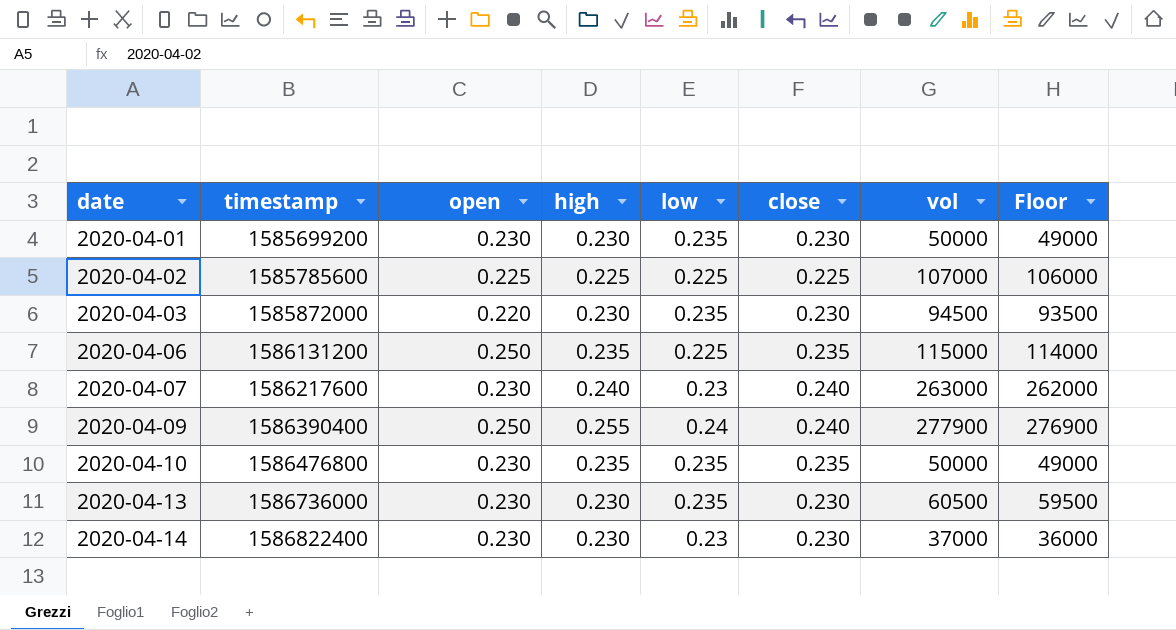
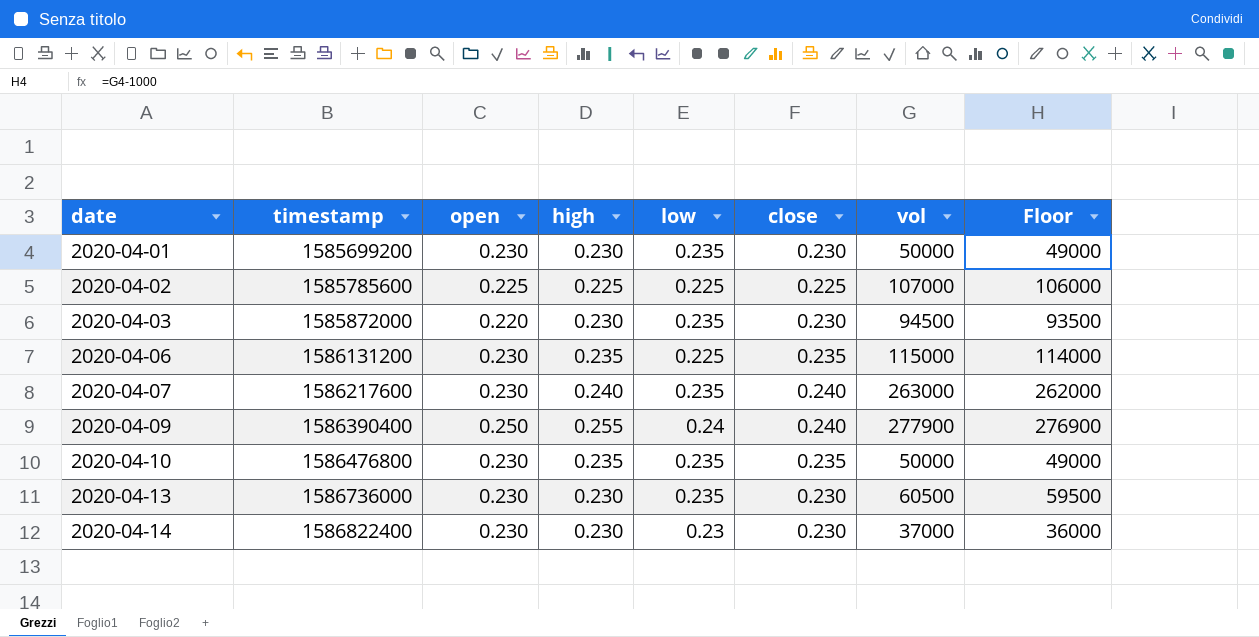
2020-04-06 | open: 0.250 -> 0.230
2020-04-07 | low: 0.23 -> 0.235

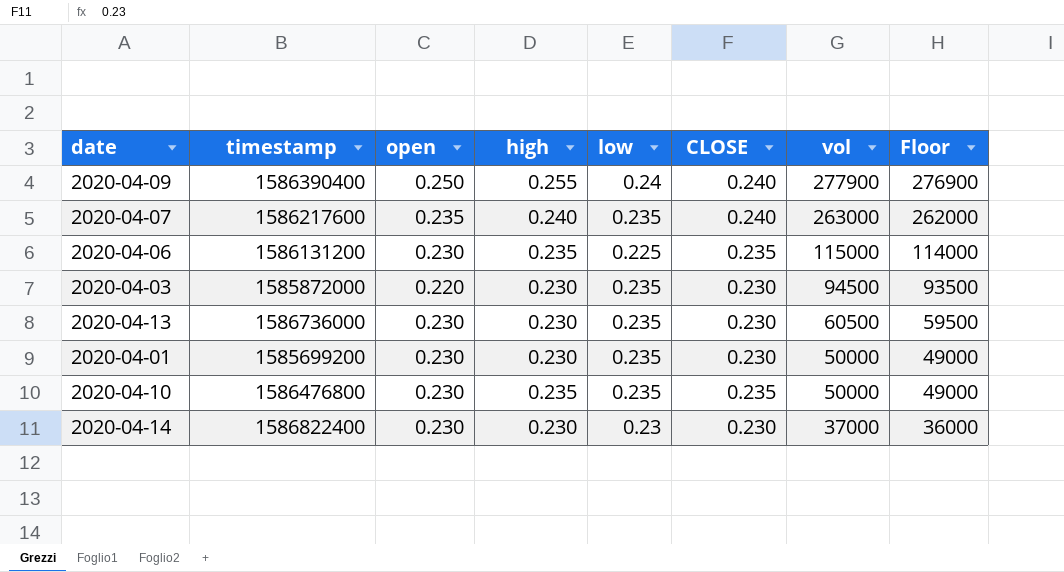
row order: date ascending -> vol descending
column name: close -> CLOSE
row 2020-04-02: 1585785600 | 0.225 | 0.225 | 0.225 | 0.225 | 107000 | 106000 -> none
2020-04-07 | open: 0.230 -> 0.235

